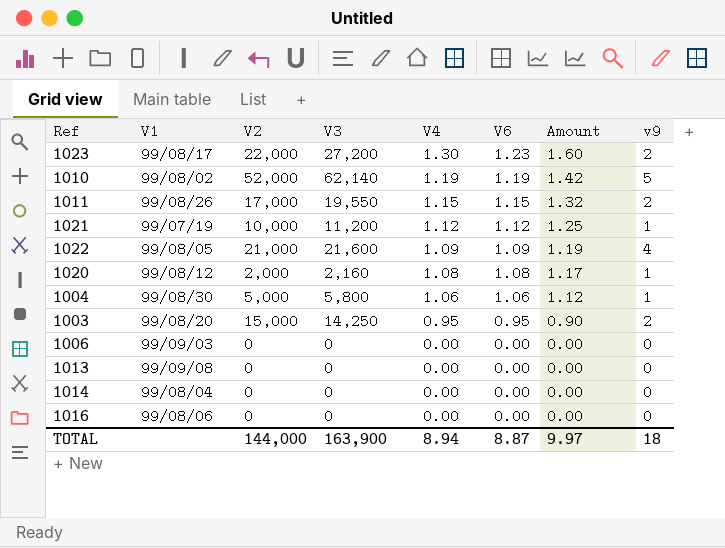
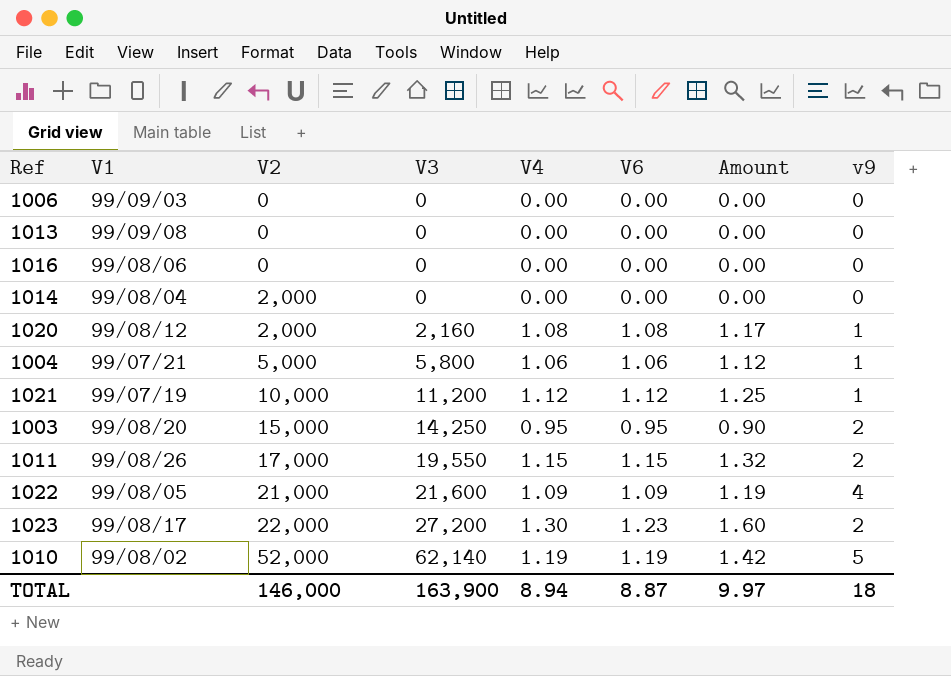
row order: V4 descending -> V2 ascending
1014 | V2: 0 -> 2,000
1004 | V1: 99/08/30 -> 99/07/21
TOTAL | V2: 144,000 -> 146,000

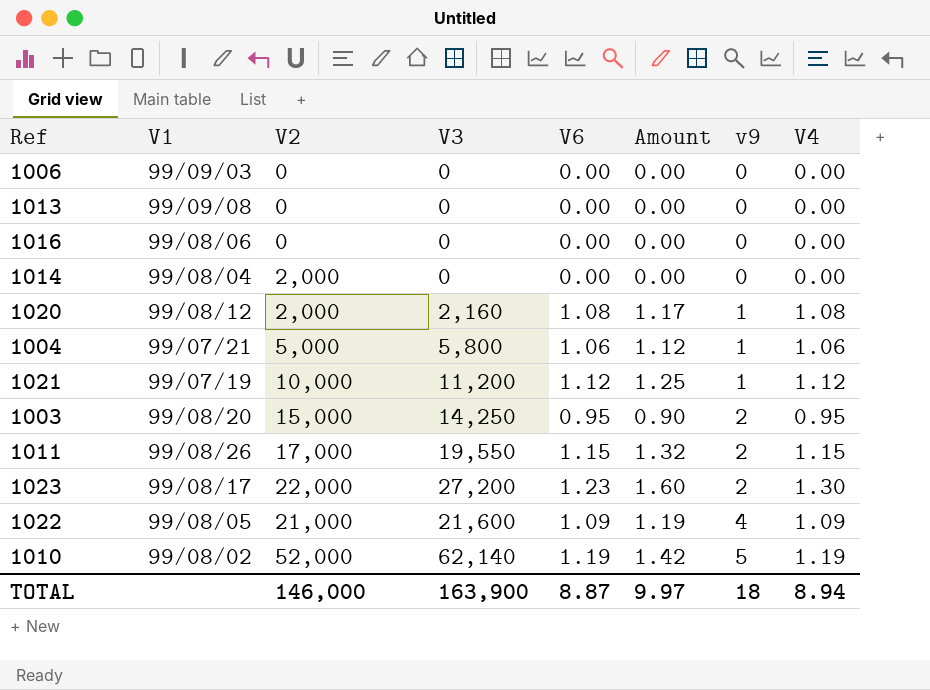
row order: V2 ascending -> v9 ascending
column V4 | position: 5 -> 8

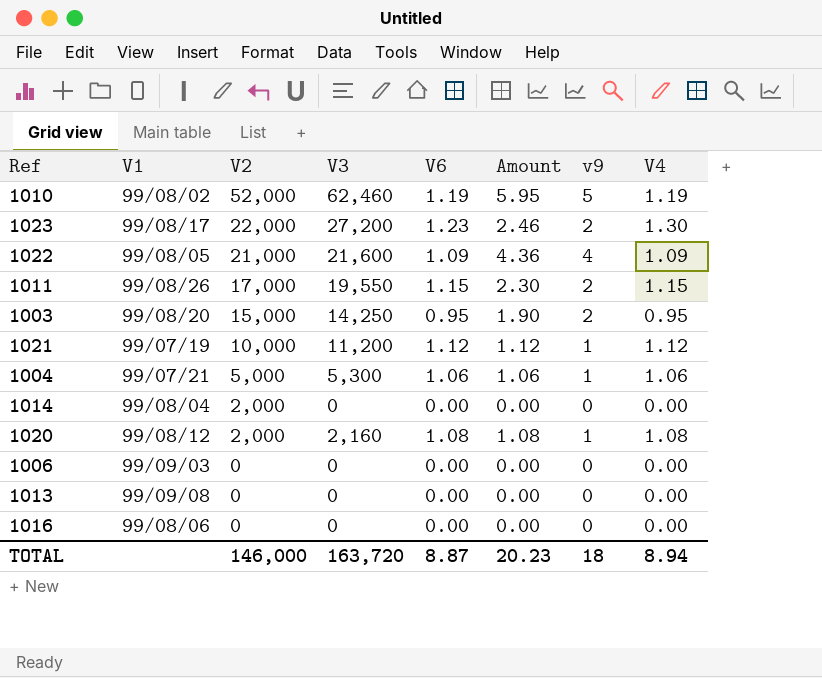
row order: v9 ascending -> V2 descending
column Amount | formula: [V6] * [V4] -> [V6] * [v9]
1010 | V3: 62,140 -> 62,460
1004 | V3: 5,800 -> 5,300
TOTAL | V3: 163,900 -> 163,720
TOTAL | Amount: 9.97 -> 20.23

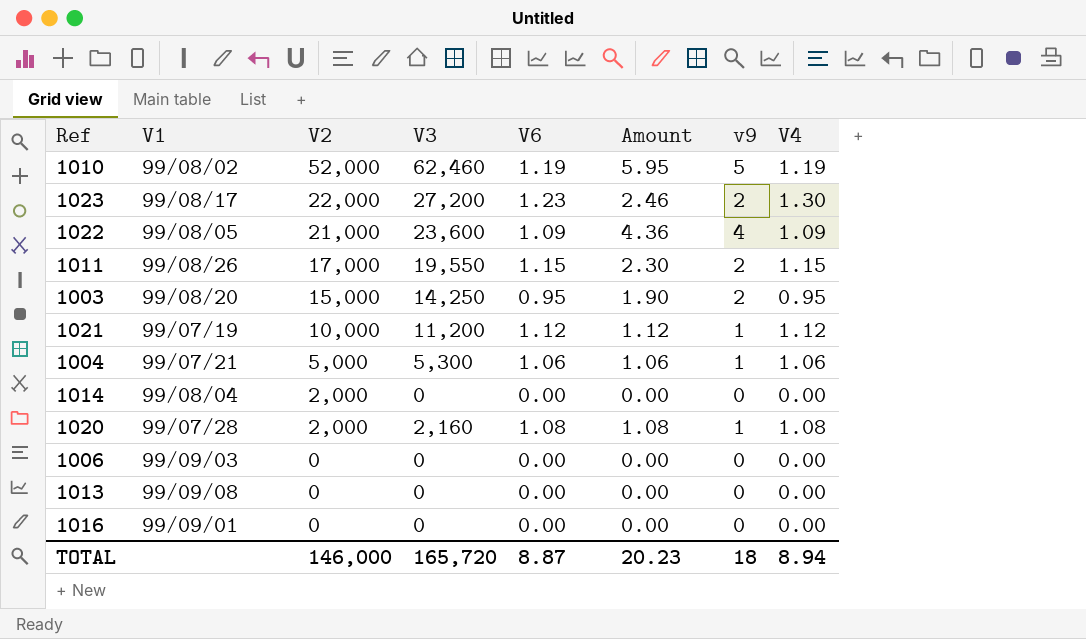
1022 | V3: 21,600 -> 23,600
1020 | V1: 99/08/12 -> 99/07/28
1016 | V1: 99/08/06 -> 99/09/01
TOTAL | V3: 163,720 -> 165,720

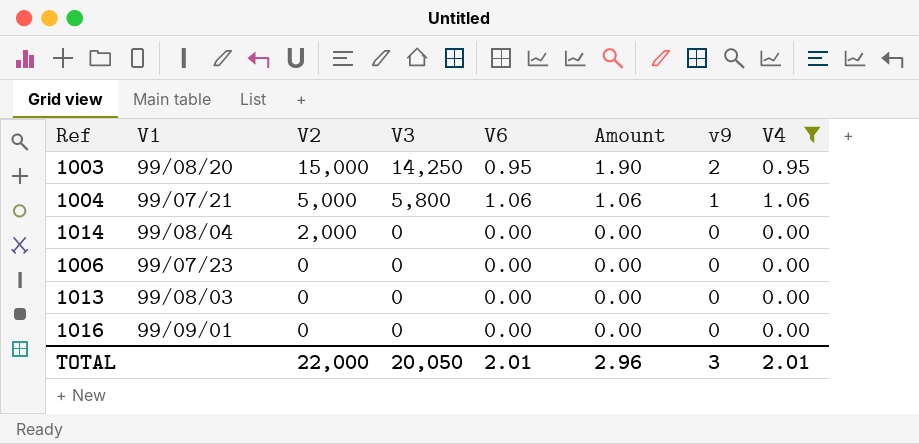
filter: none -> V4 <= 1.06
1004 | V3: 5,300 -> 5,800
1006 | V1: 99/09/03 -> 99/07/23
1013 | V1: 99/09/08 -> 99/08/03
TOTAL | V2: 146,000 -> 22,000
TOTAL | V3: 165,720 -> 20,050
TOTAL | V6: 8.87 -> 2.01
TOTAL | Amount: 20.23 -> 2.96
TOTAL | v9: 18 -> 3
TOTAL | V4: 8.94 -> 2.01

